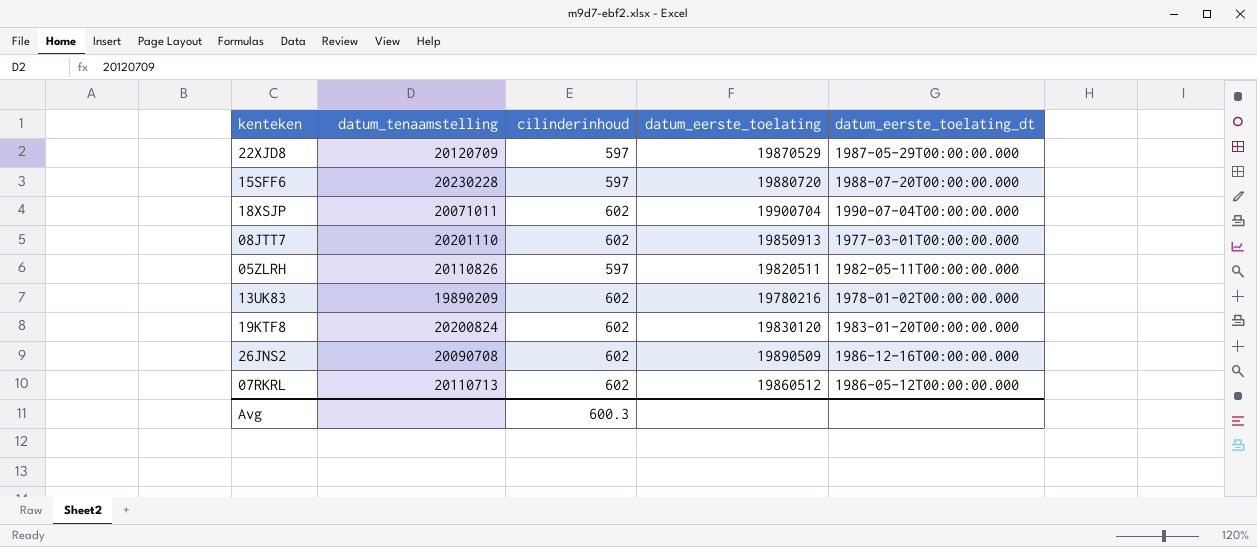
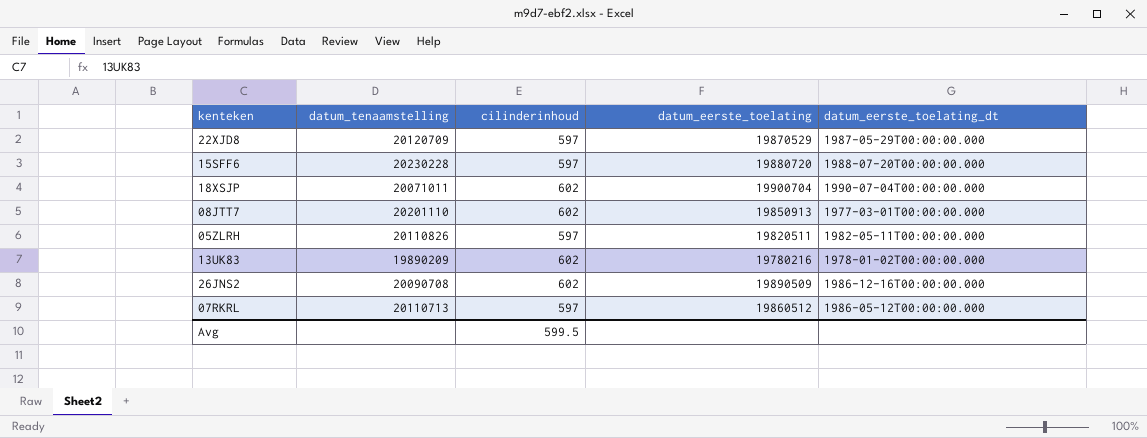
row 19KTF8: 20200824 | 602 | 19830120 | 1983-01-20T00:00:00.000 -> none
07RKRL | cilinderinhoud: 602 -> 597
Avg | cilinderinhoud: 600.3 -> 599.5

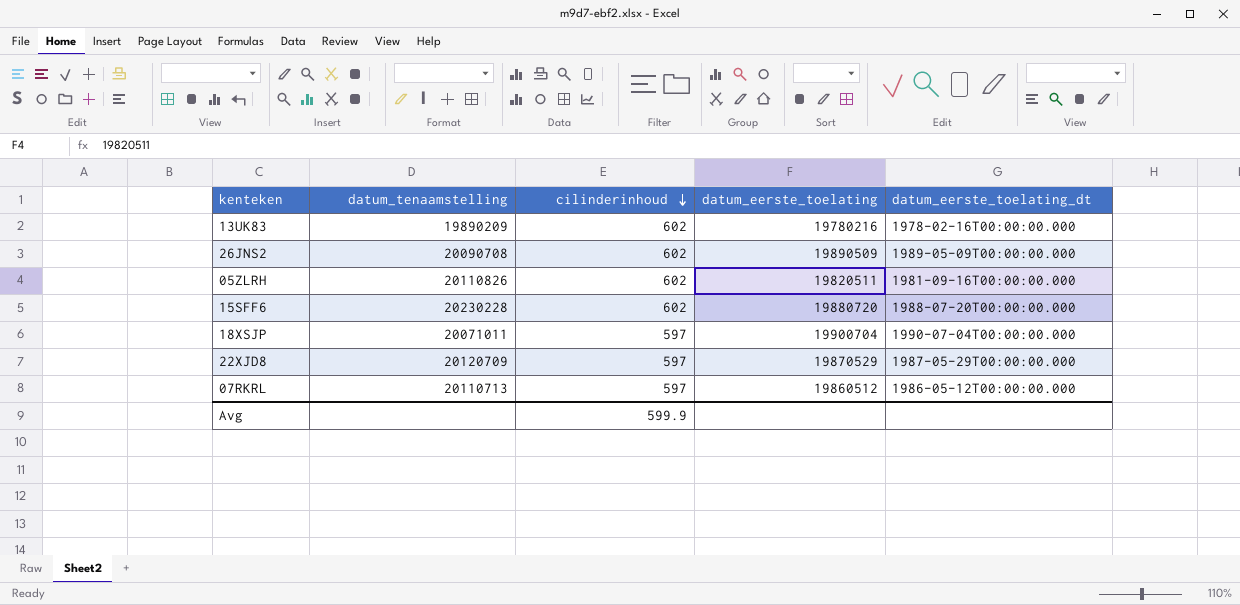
row order: none -> cilinderinhoud descending
row 08JTT7: 20201110 | 602 | 19850913 | 1977-03-01T00:00:00.000 -> none
13UK83 | datum_eerste_toelating_dt: 1978-01-02T00:00:00.000 -> 1978-02-16T00:00:00.000
26JNS2 | datum_eerste_toelating_dt: 1986-12-16T00:00:00.000 -> 1989-05-09T00:00:00.000
05ZLRH | cilinderinhoud: 597 -> 602
05ZLRH | datum_eerste_toelating_dt: 1982-05-11T00:00:00.000 -> 1981-09-16T00:00:00.000
15SFF6 | cilinderinhoud: 597 -> 602
18XSJP | cilinderinhoud: 602 -> 597
Avg | cilinderinhoud: 599.5 -> 599.9

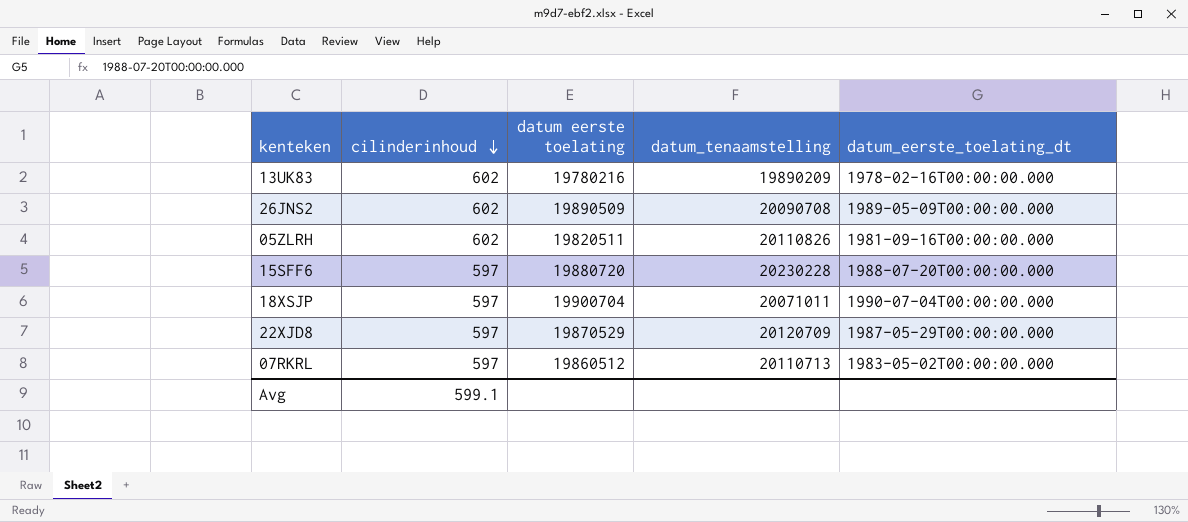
column name: datum_eerste_toelating -> datum eerste toelating
column datum_tenaamstelling | position: 2 -> 4
15SFF6 | cilinderinhoud: 602 -> 597
07RKRL | datum_eerste_toelating_dt: 1986-05-12T00:00:00.000 -> 1983-05-02T00:00:00.000
Avg | cilinderinhoud: 599.9 -> 599.1

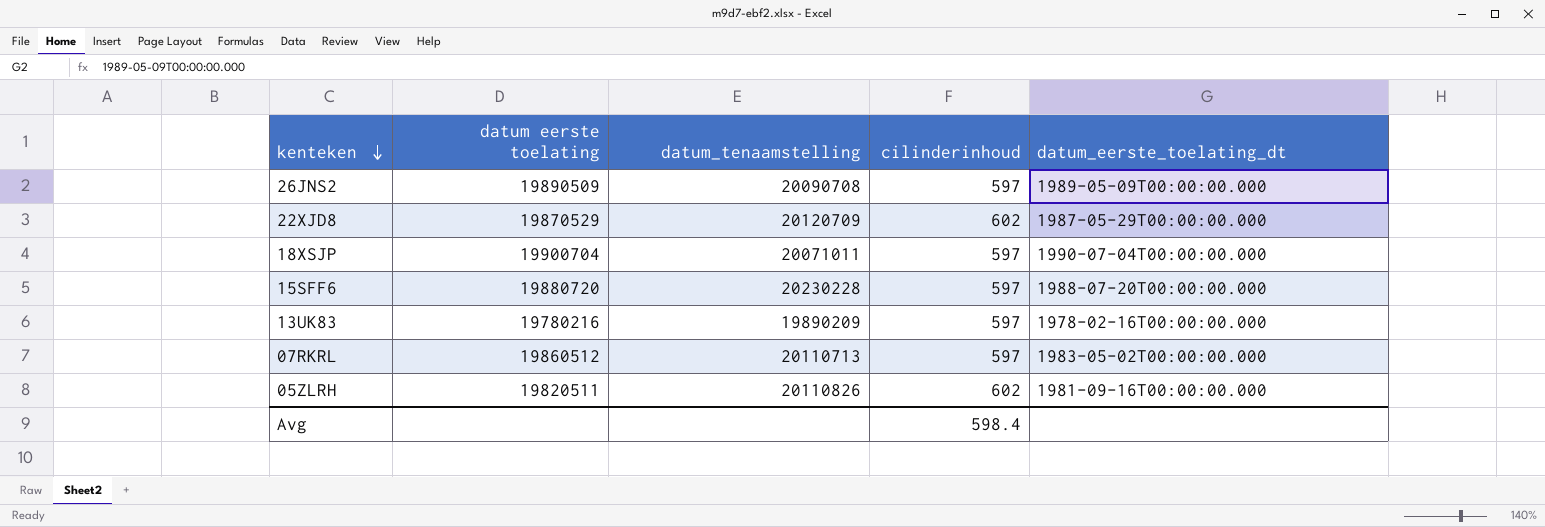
row order: cilinderinhoud descending -> kenteken descending
column cilinderinhoud | position: 2 -> 4
26JNS2 | cilinderinhoud: 602 -> 597
22XJD8 | cilinderinhoud: 597 -> 602
13UK83 | cilinderinhoud: 602 -> 597
Avg | cilinderinhoud: 599.1 -> 598.4

